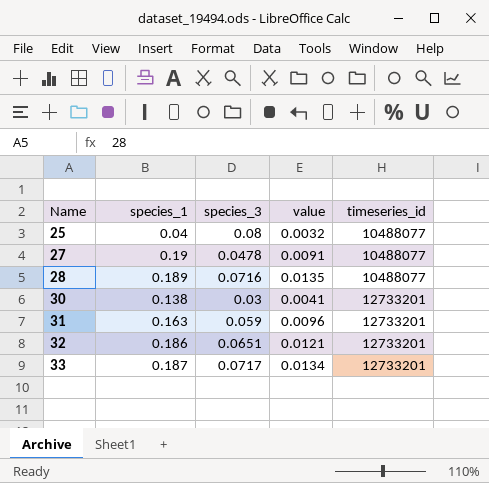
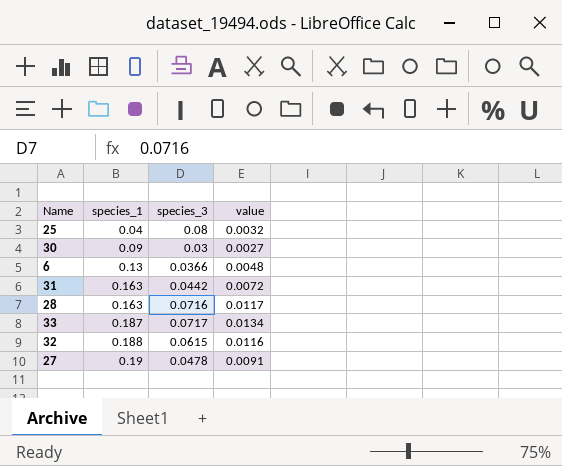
row order: Name ascending -> species_1 ascending
column timeseries_id | position: 5 -> none
30 | species_1: 0.138 -> 0.09
30 | value: 0.0041 -> 0.0027
row 6: none -> 0.13 | 0.0366 | 0.0048
31 | species_3: 0.059 -> 0.0442
31 | value: 0.0096 -> 0.0072
28 | species_1: 0.189 -> 0.163
28 | value: 0.0135 -> 0.0117
32 | species_1: 0.186 -> 0.188
32 | species_3: 0.0651 -> 0.0615
32 | value: 0.0121 -> 0.0116

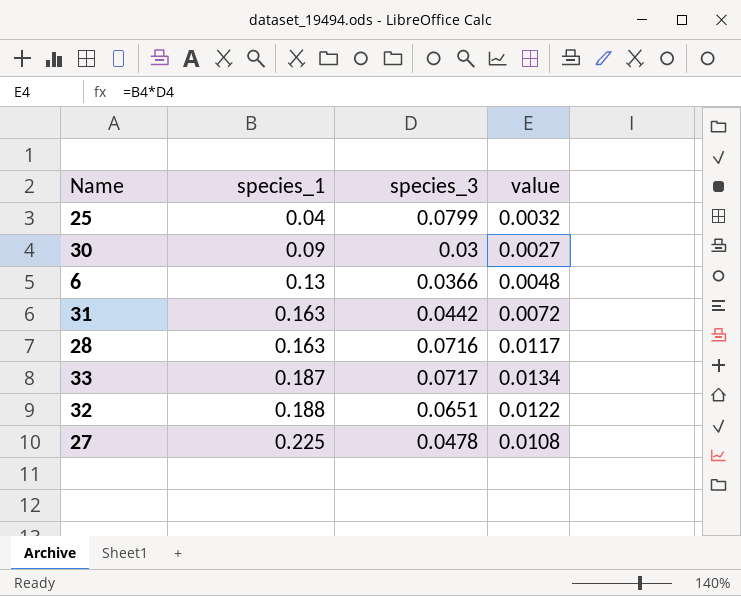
25 | species_3: 0.08 -> 0.0799
32 | species_3: 0.0615 -> 0.0651
32 | value: 0.0116 -> 0.0122
27 | species_1: 0.19 -> 0.225
27 | value: 0.0091 -> 0.0108

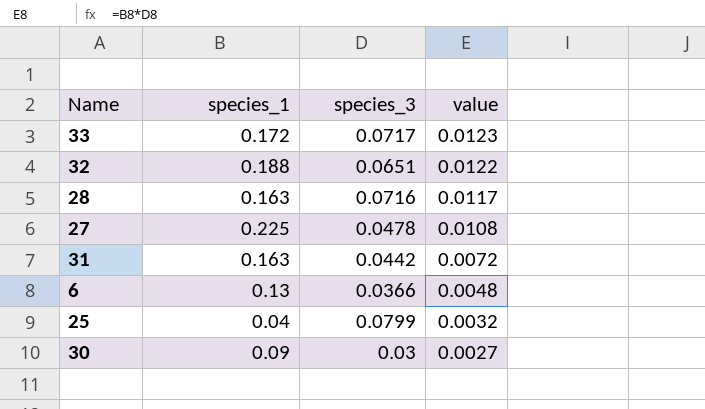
row order: species_1 ascending -> value descending
33 | species_1: 0.187 -> 0.172
33 | value: 0.0134 -> 0.0123

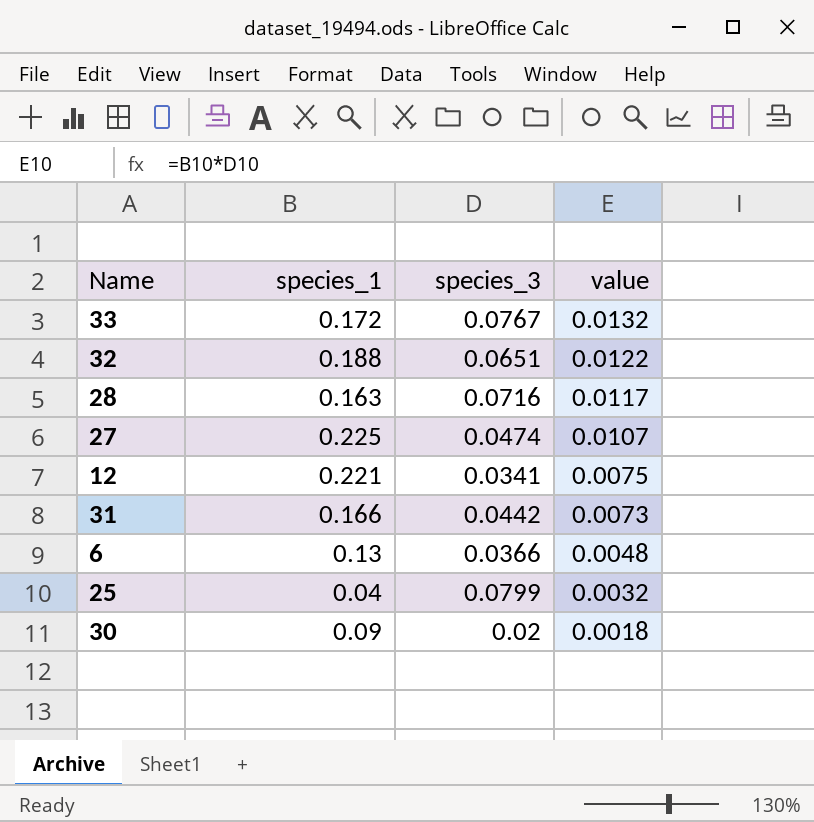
33 | species_3: 0.0717 -> 0.0767
33 | value: 0.0123 -> 0.0132
27 | species_3: 0.0478 -> 0.0474
27 | value: 0.0108 -> 0.0107
row 12: none -> 0.221 | 0.0341 | 0.0075
31 | species_1: 0.163 -> 0.166
31 | value: 0.0072 -> 0.0073
30 | species_3: 0.03 -> 0.02
30 | value: 0.0027 -> 0.0018

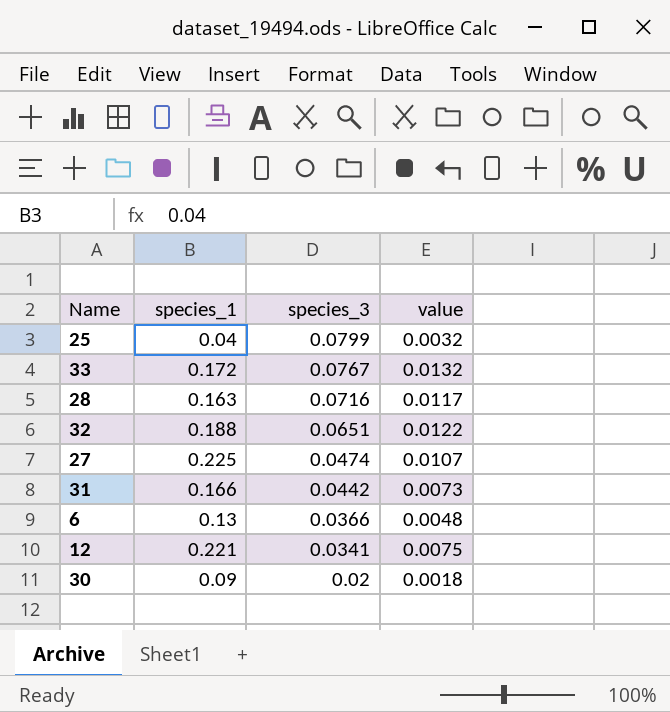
row order: value descending -> species_3 descending

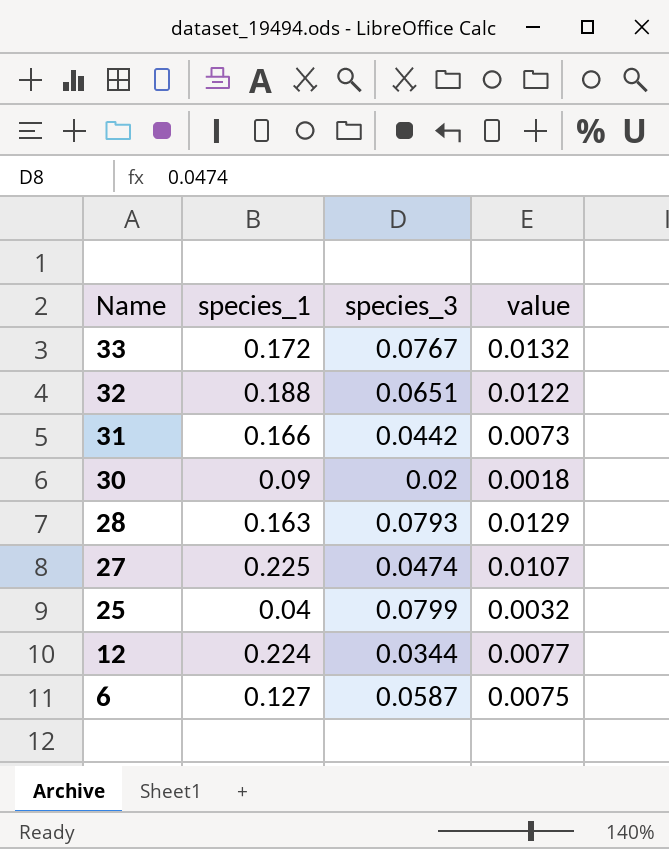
row order: species_3 descending -> Name descending
28 | species_3: 0.0716 -> 0.0793
28 | value: 0.0117 -> 0.0129
12 | species_1: 0.221 -> 0.224
12 | species_3: 0.0341 -> 0.0344
12 | value: 0.0075 -> 0.0077
6 | species_1: 0.13 -> 0.127
6 | species_3: 0.0366 -> 0.0587
6 | value: 0.0048 -> 0.0075

